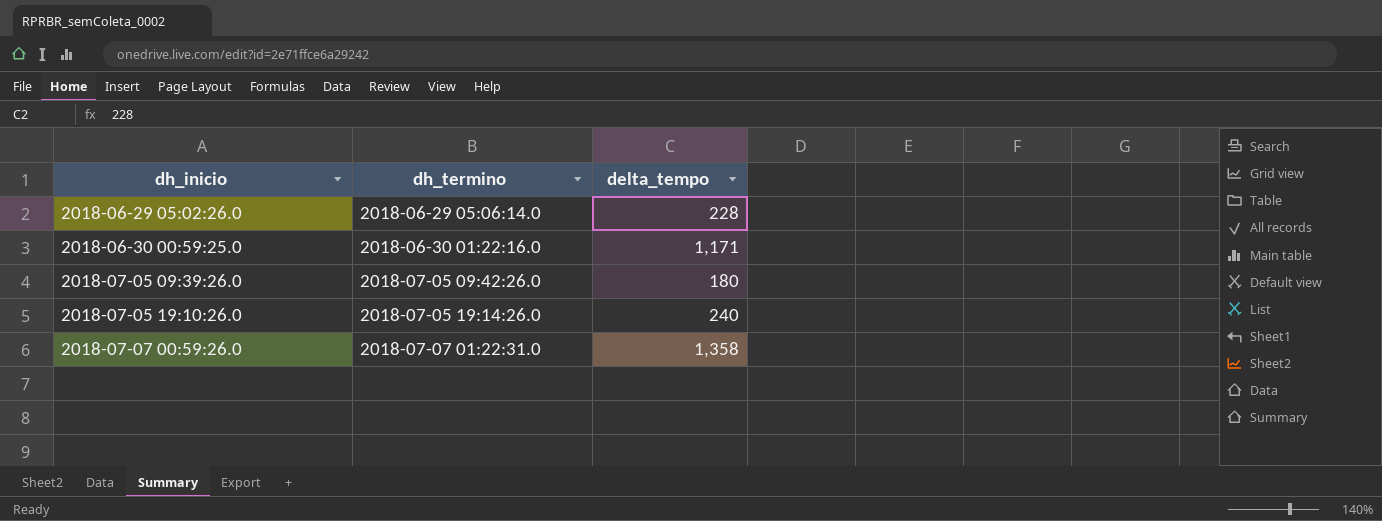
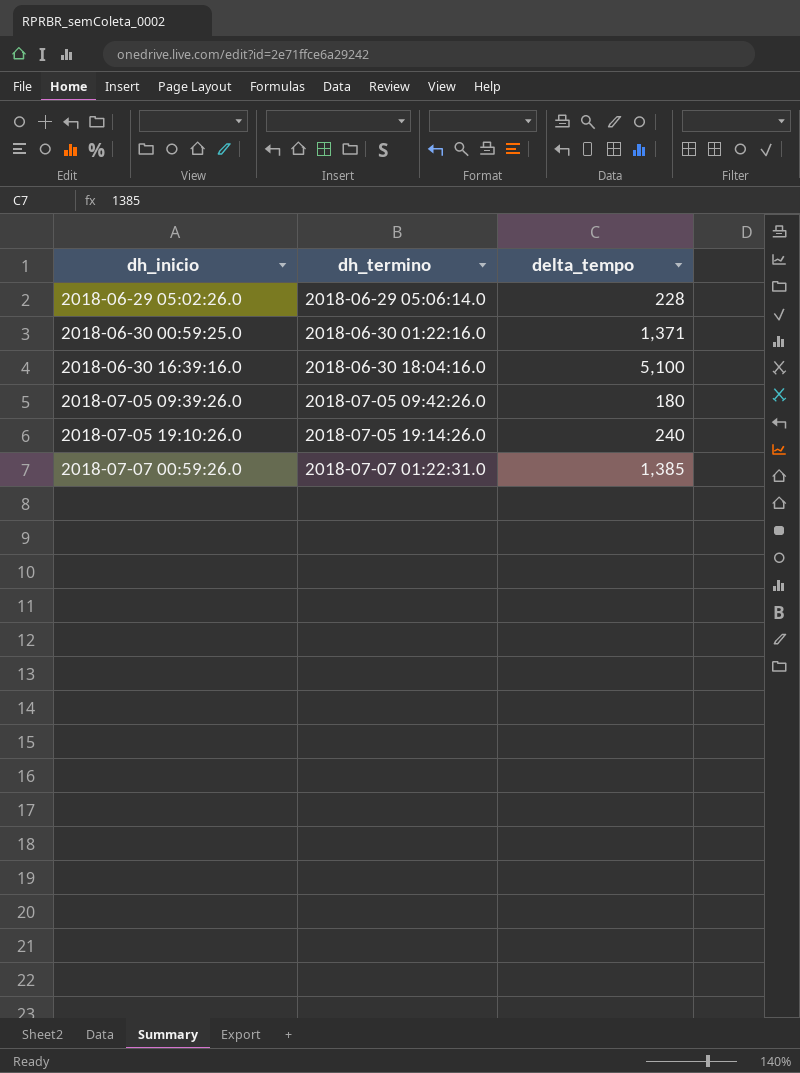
2018-06-30 00:59:25.0 | delta_tempo: 1,171 -> 1,371
row 2018-06-30 16:39:16.0: none -> 2018-06-30 18:04:16.0 | 5,100
2018-07-07 00:59:26.0 | delta_tempo: 1,358 -> 1,385

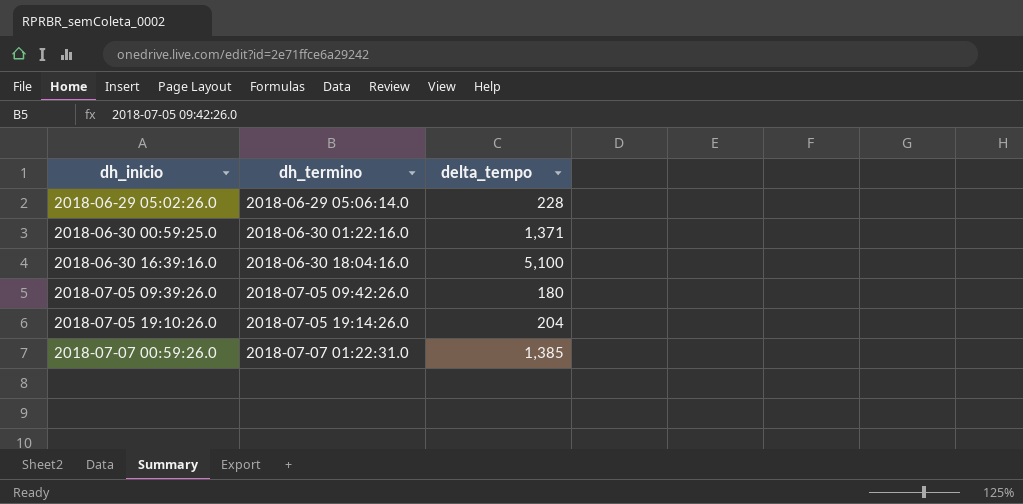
2018-07-05 19:10:26.0 | delta_tempo: 240 -> 204

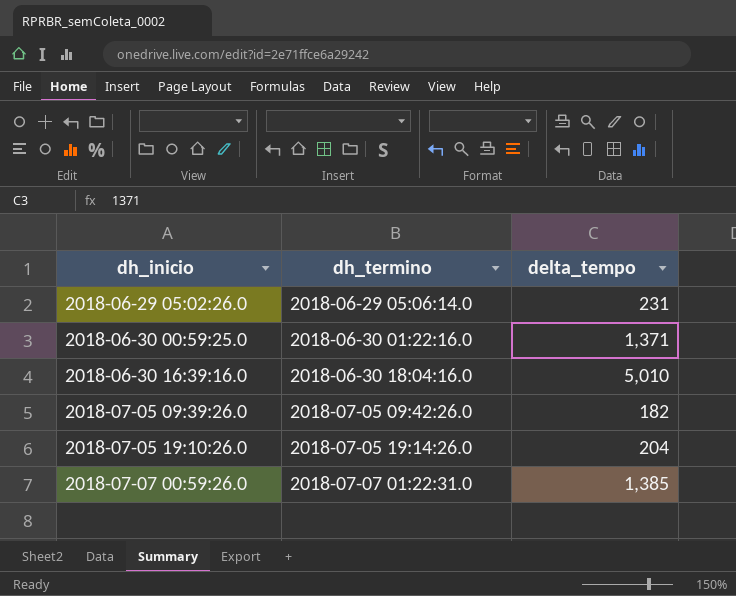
2018-06-29 05:02:26.0 | delta_tempo: 228 -> 231
2018-06-30 16:39:16.0 | delta_tempo: 5,100 -> 5,010
2018-07-05 09:39:26.0 | delta_tempo: 180 -> 182

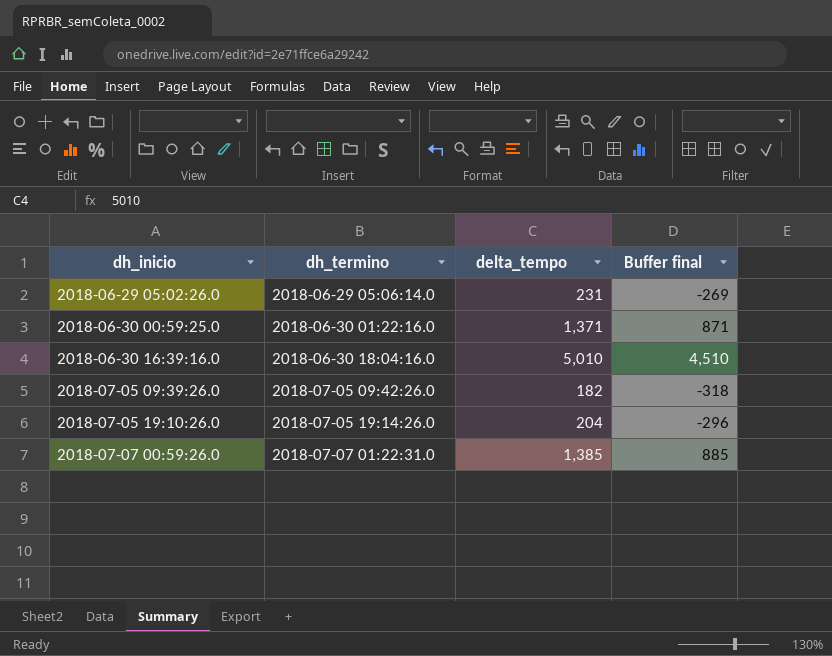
column Buffer final | formula: none -> [delta_tempo] - 500

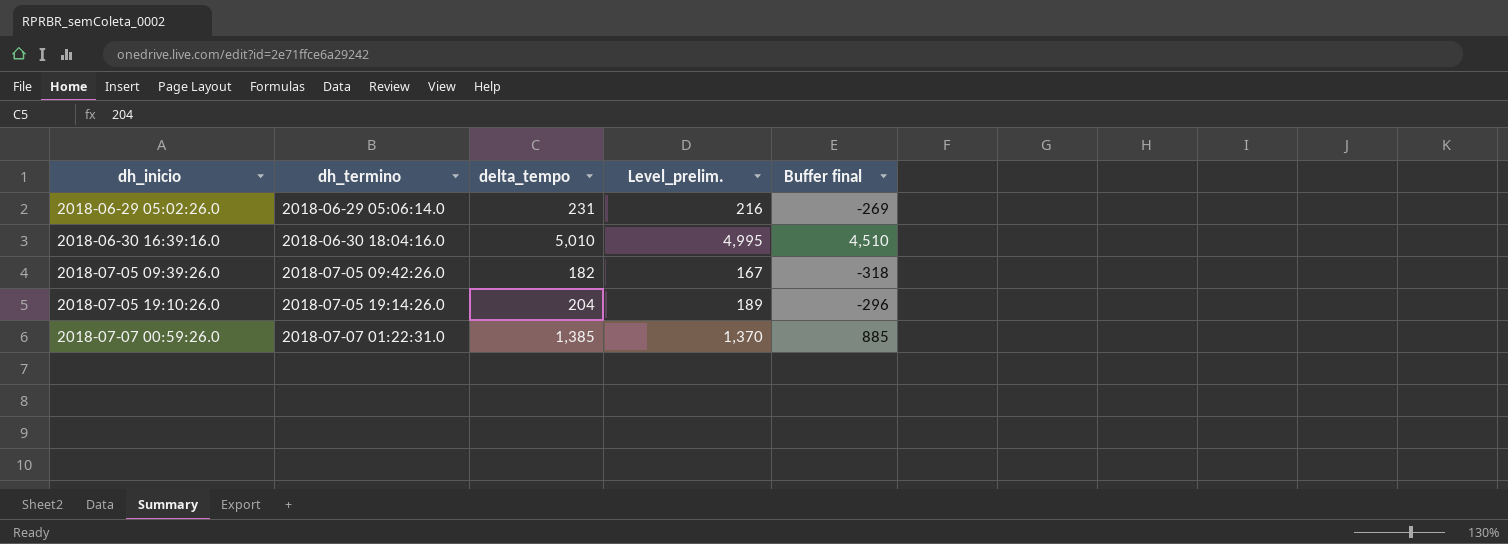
column Level_prelim. | formula: none -> [delta_tempo] - 15
row 2018-06-30 00:59:25.0: 2018-06-30 01:22:16.0 | 1,371 | 871 -> none

